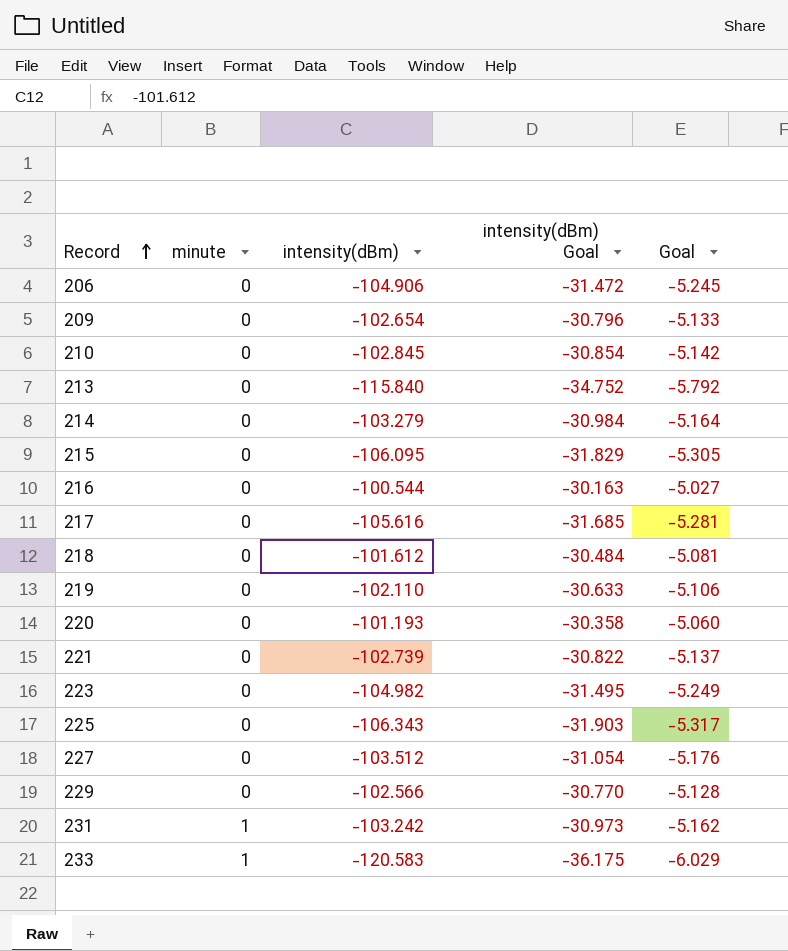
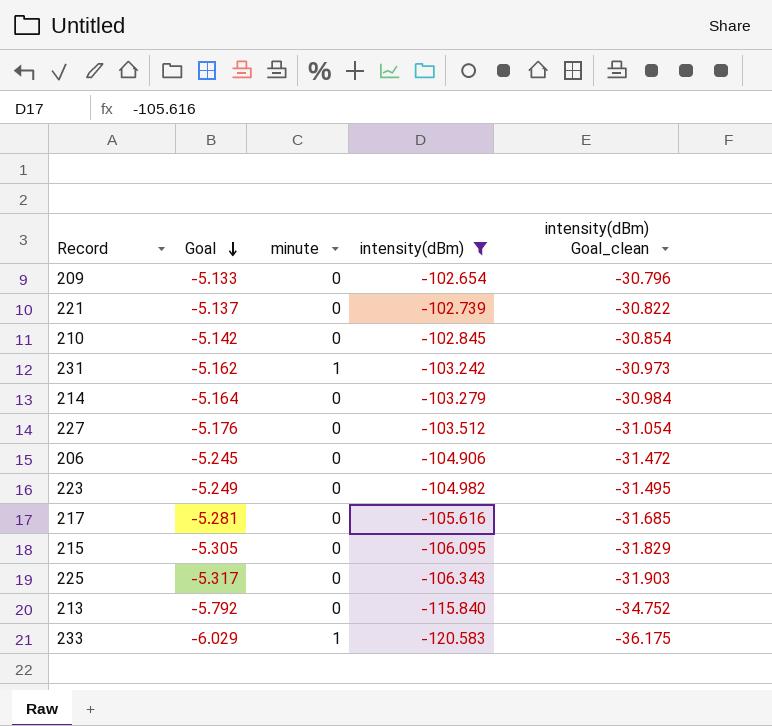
filter: none -> intensity(dBm) <= -102.654
row order: Record ascending -> Goal descending
column Goal | position: 5 -> 2
column name: intensity(dBm) Goal -> intensity(dBm) Goal_clean

